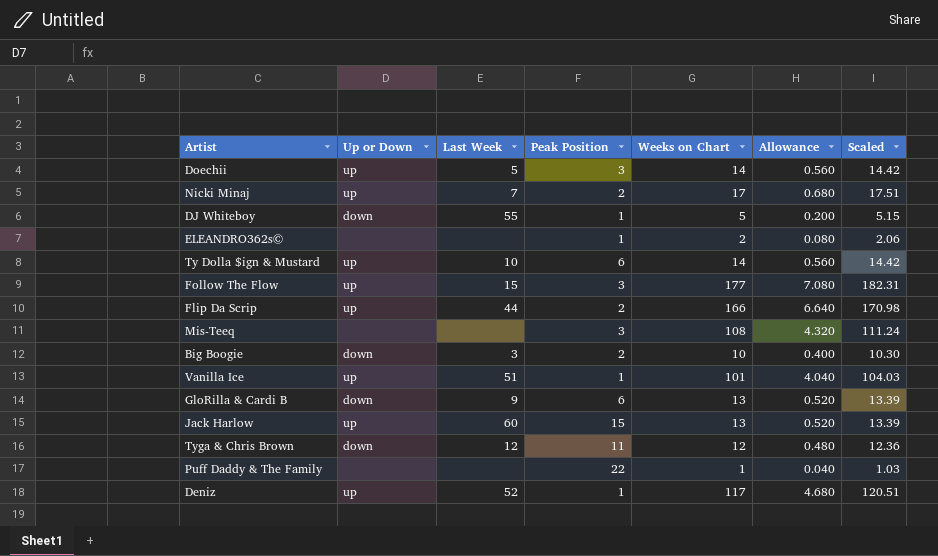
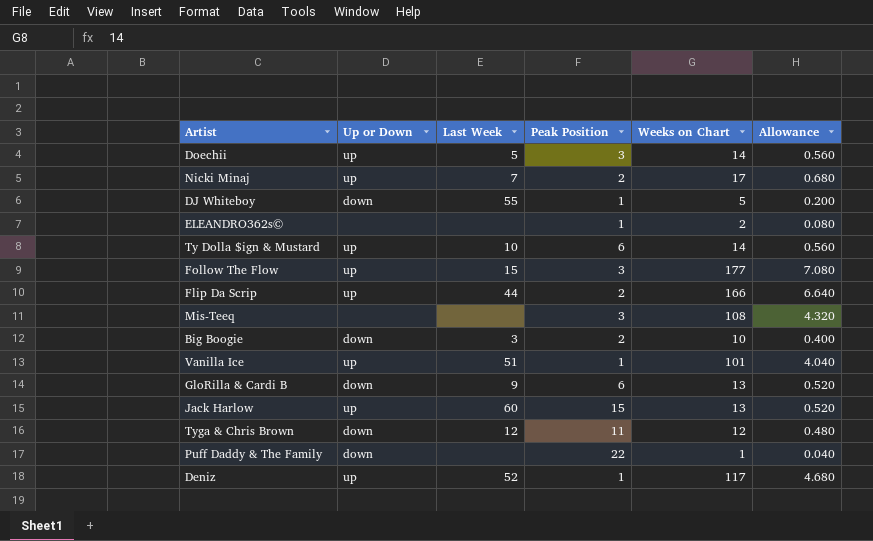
column Scaled | formula: [Weeks on Chart] * 1.03 -> none
Puff Daddy & The Family | Up or Down: none -> down

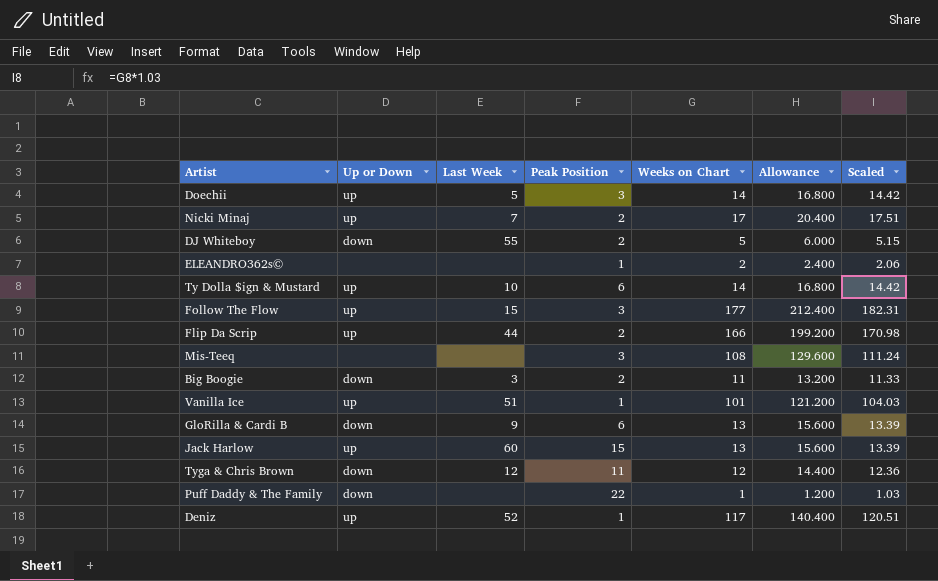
column Allowance | formula: [Weeks on Chart] * 0.04 -> [Weeks on Chart] * 1.2
column Scaled | formula: none -> [Weeks on Chart] * 1.03
DJ Whiteboy | Peak Position: 1 -> 2
Big Boogie | Weeks on Chart: 10 -> 11

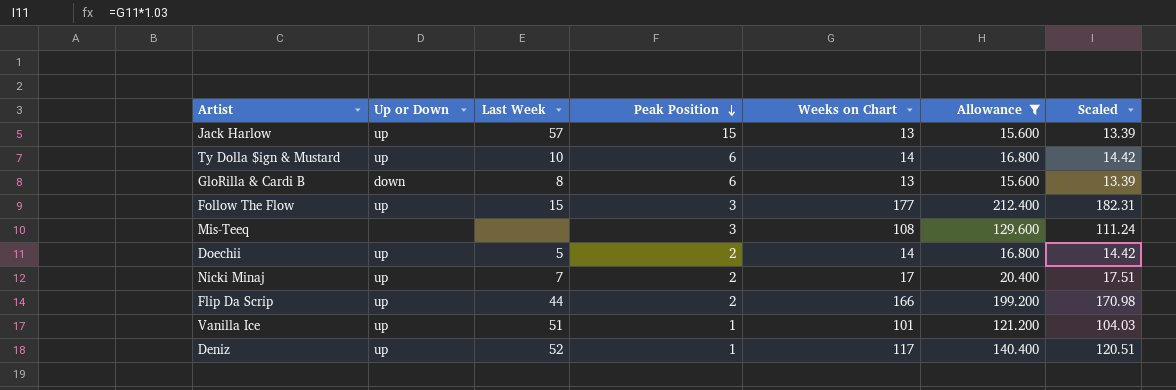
filter: none -> Allowance >= 15.600
row order: none -> Peak Position descending
Jack Harlow | Last Week: 60 -> 57
GloRilla & Cardi B | Last Week: 9 -> 8
Doechii | Peak Position: 3 -> 2

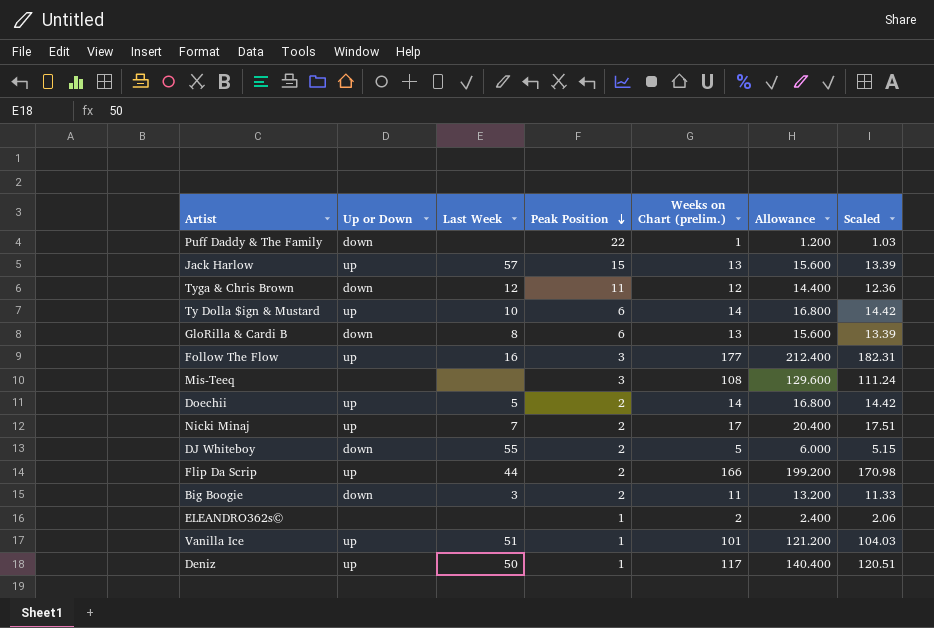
filter: Allowance >= 15.600 -> none
column name: Weeks on Chart -> Weeks on Chart (prelim.)
Follow The Flow | Last Week: 15 -> 16
Deniz | Last Week: 52 -> 50

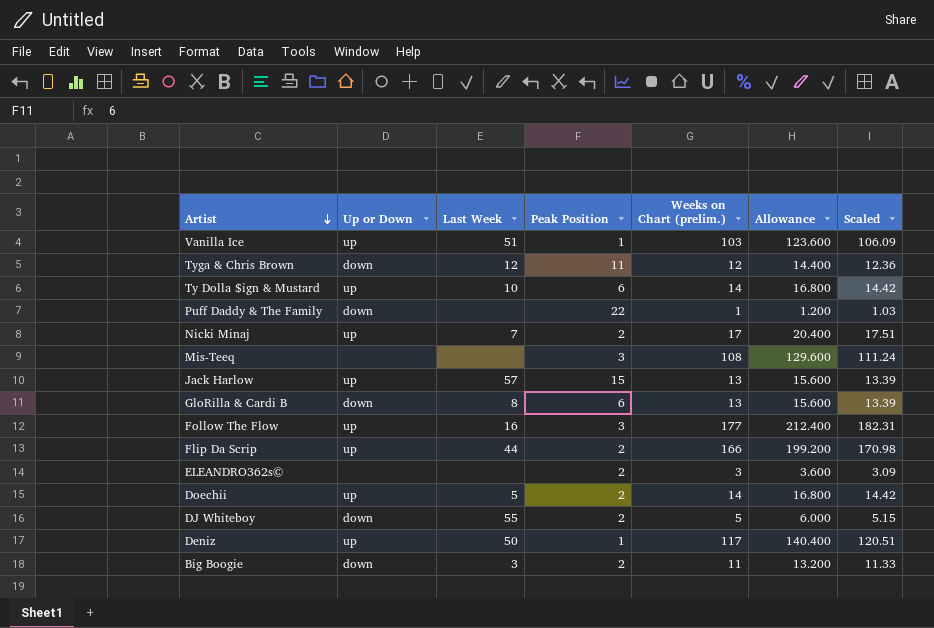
row order: Peak Position descending -> Artist descending
Vanilla Ice | Weeks on Chart (prelim.): 101 -> 103
Vanilla Ice | Allowance: 121.200 -> 123.600
Vanilla Ice | Scaled: 104.03 -> 106.09
ELEANDRO362s© | Peak Position: 1 -> 2
ELEANDRO362s© | Weeks on Chart (prelim.): 2 -> 3
ELEANDRO362s© | Allowance: 2.400 -> 3.600
ELEANDRO362s© | Scaled: 2.06 -> 3.09

